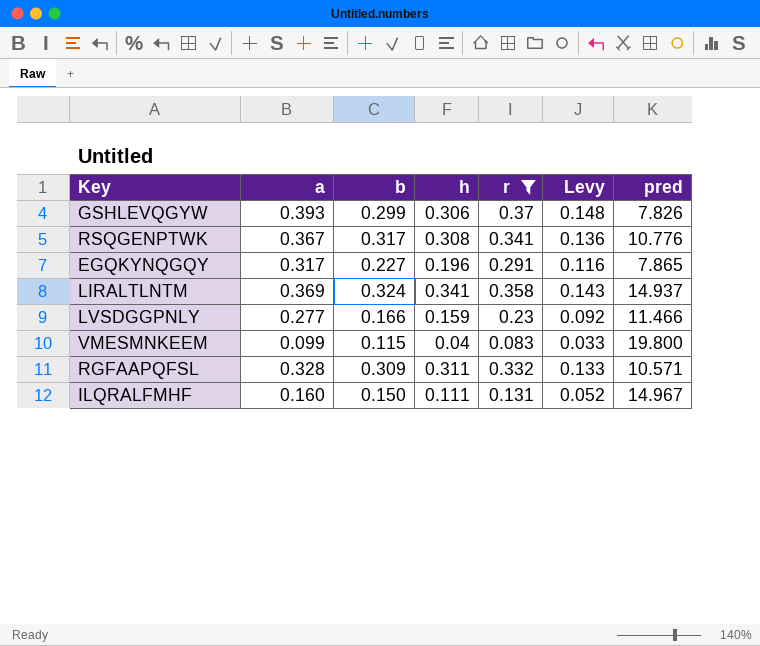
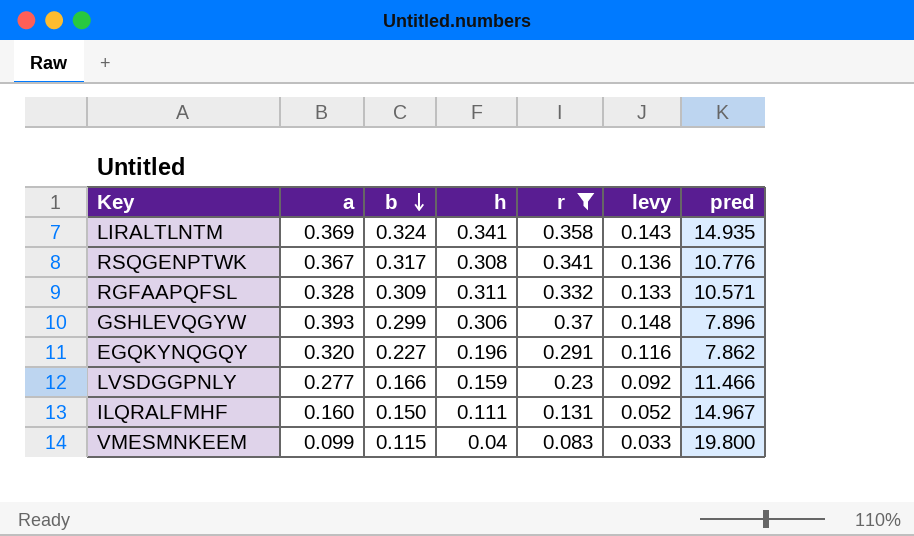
row order: none -> b descending
column name: Levy -> levy
LIRALTLNTM | pred: 14.937 -> 14.935
GSHLEVQGYW | pred: 7.826 -> 7.896
EGQKYNQGQY | a: 0.317 -> 0.320
EGQKYNQGQY | pred: 7.865 -> 7.862

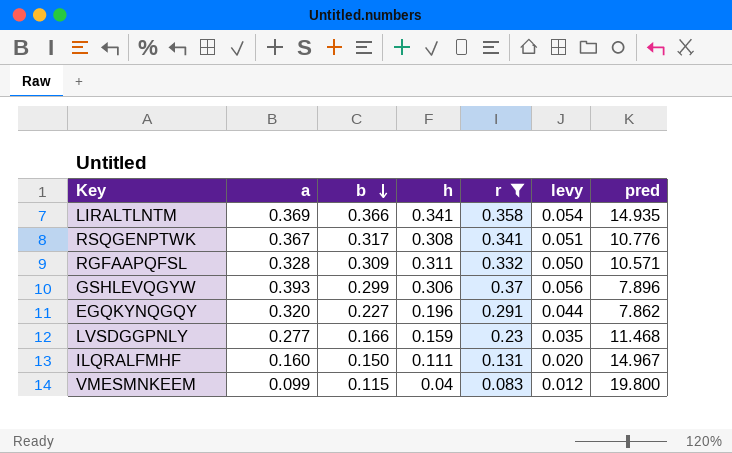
column levy | formula: [r] * 0.4 -> [r] * 0.15
LIRALTLNTM | b: 0.324 -> 0.366
LVSDGGPNLY | pred: 11.466 -> 11.468

